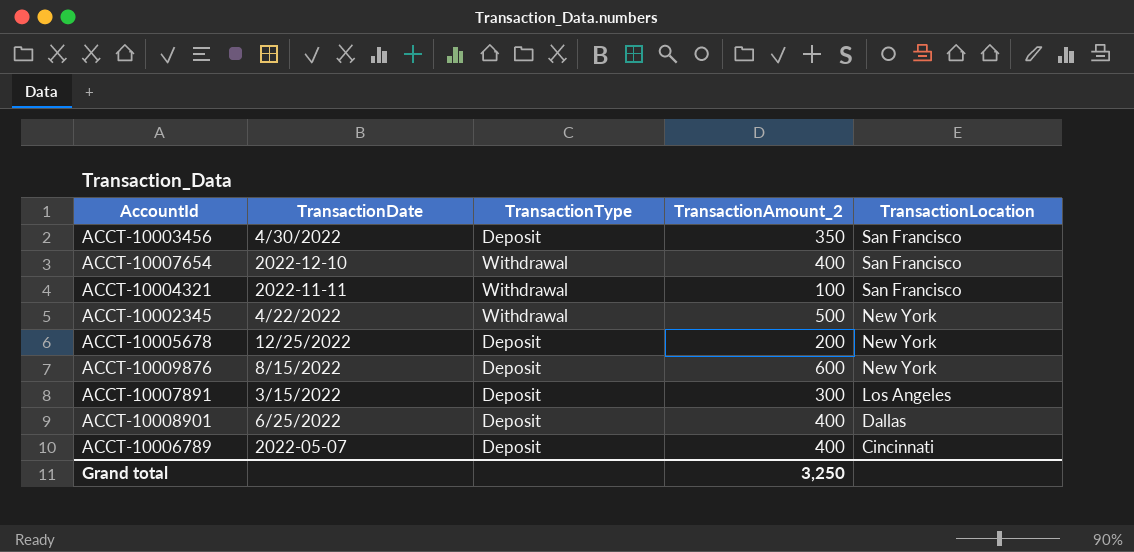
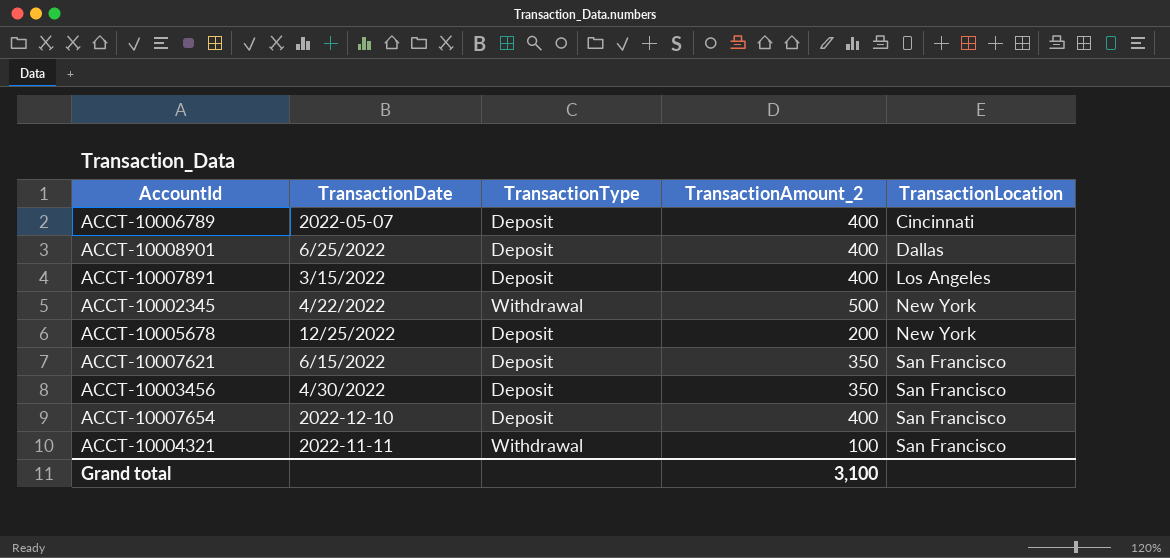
row order: TransactionLocation descending -> TransactionLocation ascending
row ACCT-10009876: 8/15/2022 | Deposit | 600 | New York -> none
ACCT-10007891 | TransactionAmount_2: 300 -> 400
row ACCT-10007621: none -> 6/15/2022 | Deposit | 350 | San Francisco
ACCT-10007654 | TransactionType: Withdrawal -> Deposit
Grand total | TransactionAmount_2: 3,250 -> 3,100

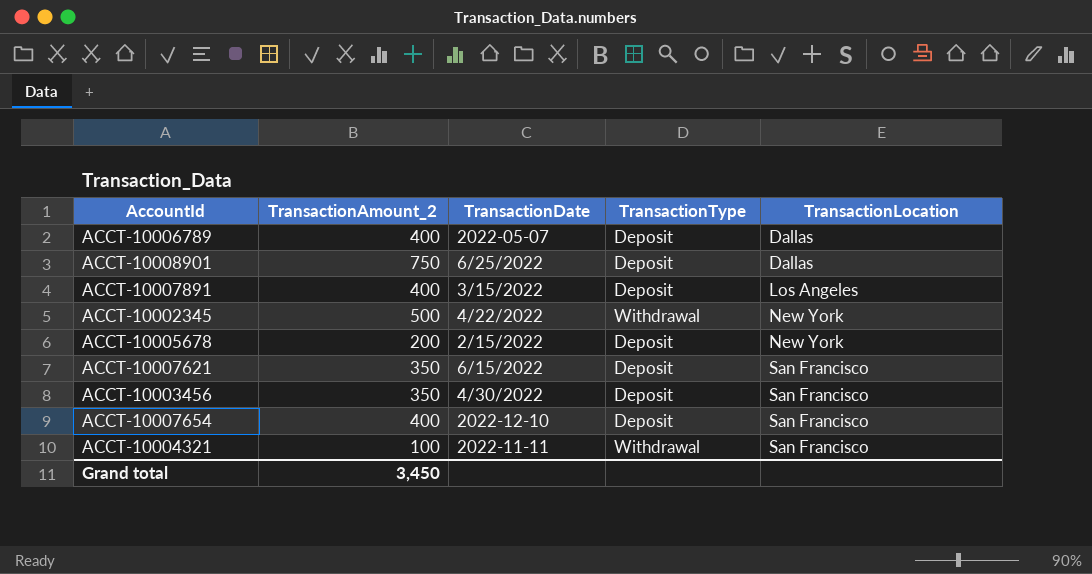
column TransactionAmount_2 | position: 4 -> 2
ACCT-10006789 | TransactionLocation: Cincinnati -> Dallas
ACCT-10008901 | TransactionAmount_2: 400 -> 750
ACCT-10005678 | TransactionDate: 12/25/2022 -> 2/15/2022
Grand total | TransactionAmount_2: 3,100 -> 3,450

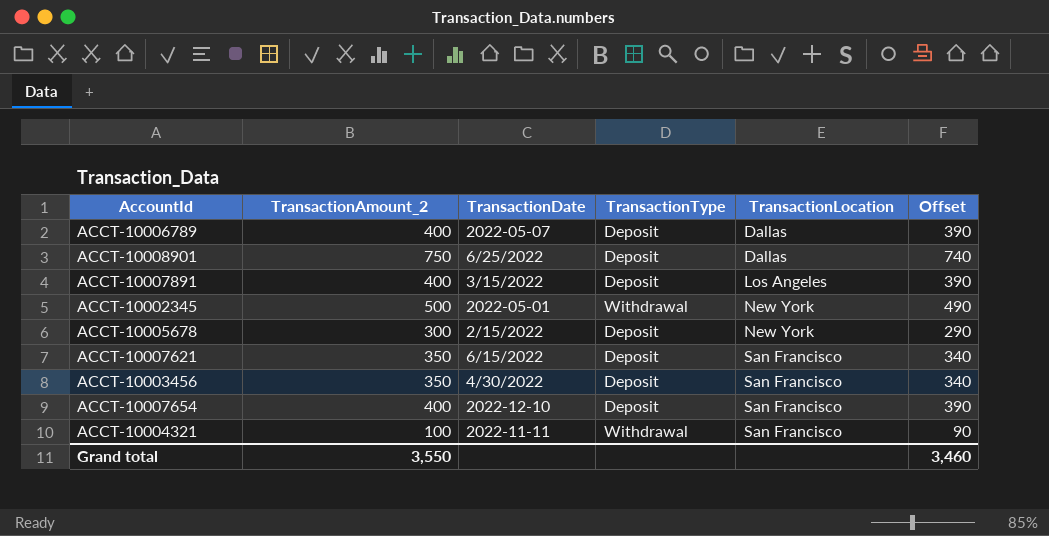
column Offset | formula: none -> [TransactionAmount_2] - 10
ACCT-10002345 | TransactionDate: 4/22/2022 -> 2022-05-01
ACCT-10005678 | TransactionAmount_2: 200 -> 300
Grand total | TransactionAmount_2: 3,450 -> 3,550

